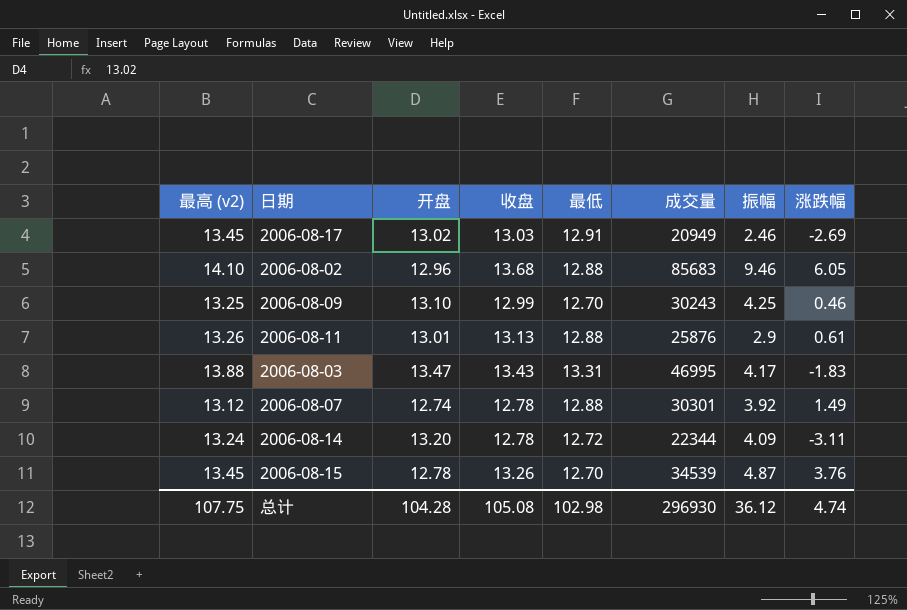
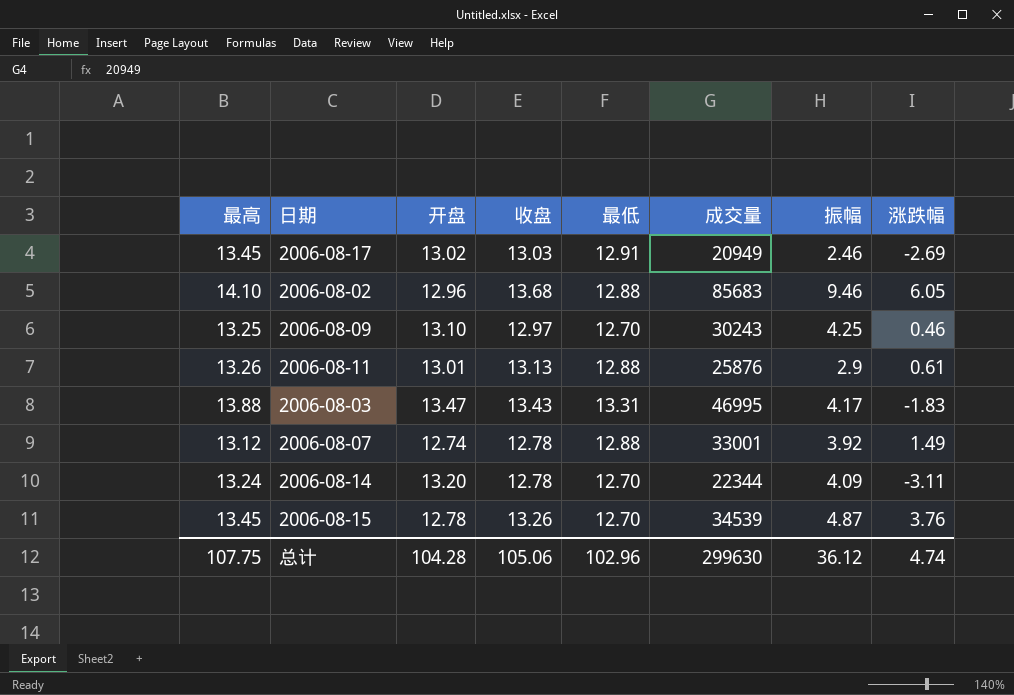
column name: 最高 (v2) -> 最高
2006-08-09 | 收盘: 12.99 -> 12.97
2006-08-07 | 成交量: 30301 -> 33001
2006-08-14 | 最低: 12.72 -> 12.70
总计 | 收盘: 105.08 -> 105.06
总计 | 最低: 102.98 -> 102.96
总计 | 成交量: 296930 -> 299630

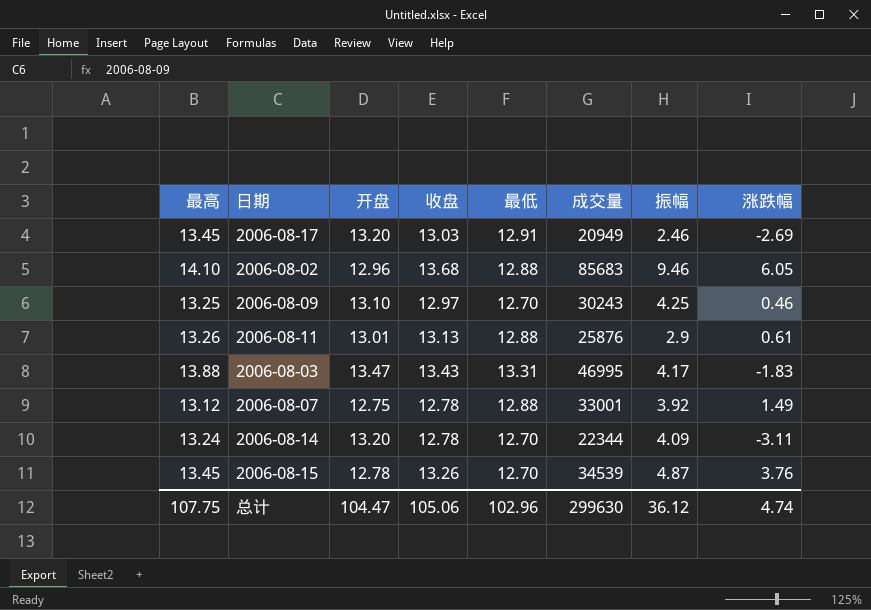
2006-08-17 | 开盘: 13.02 -> 13.20
2006-08-07 | 开盘: 12.74 -> 12.75
总计 | 开盘: 104.28 -> 104.47

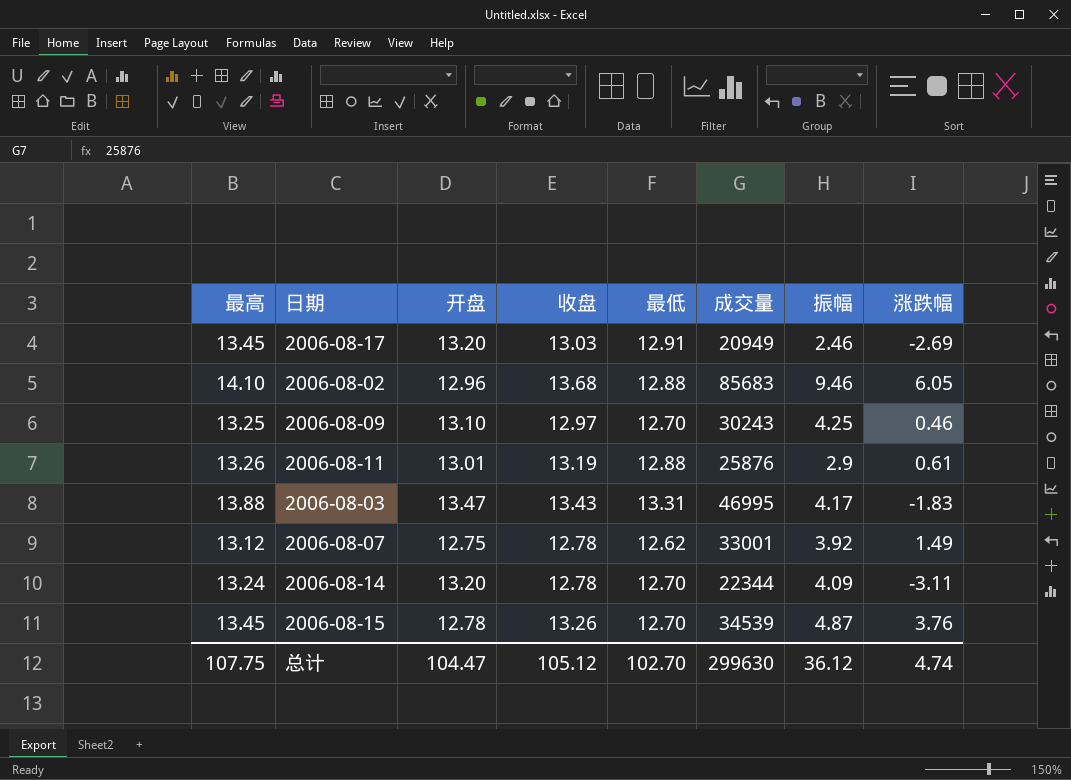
2006-08-11 | 收盘: 13.13 -> 13.19
2006-08-07 | 最低: 12.88 -> 12.62
总计 | 收盘: 105.06 -> 105.12
总计 | 最低: 102.96 -> 102.70

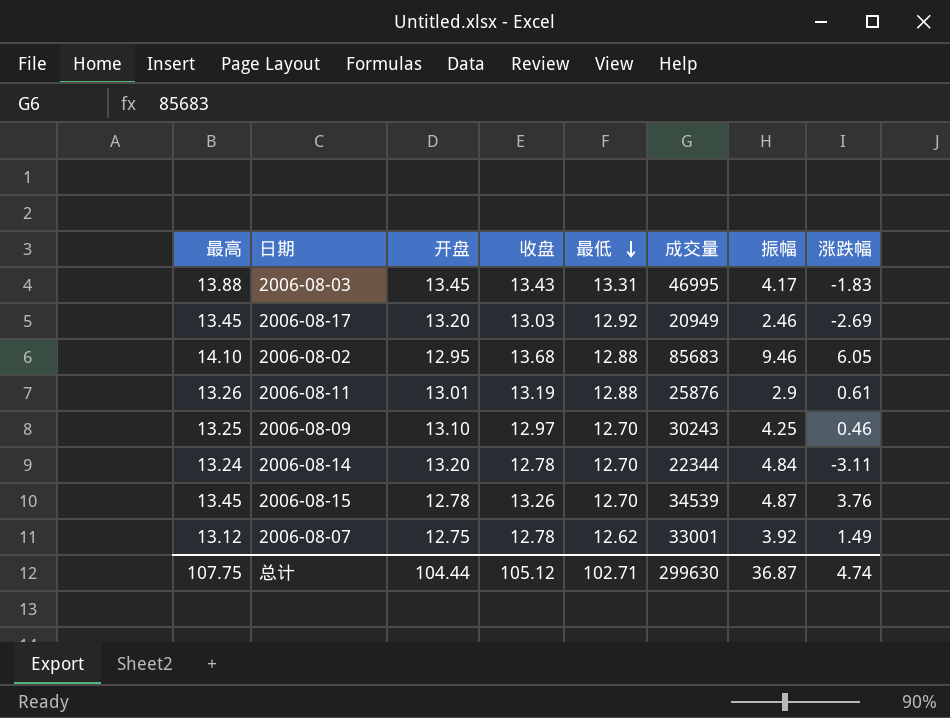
row order: none -> 最低 descending
2006-08-03 | 开盘: 13.47 -> 13.45
2006-08-17 | 最低: 12.91 -> 12.92
2006-08-02 | 开盘: 12.96 -> 12.95
2006-08-14 | 振幅: 4.09 -> 4.84
总计 | 开盘: 104.47 -> 104.44
总计 | 最低: 102.70 -> 102.71
总计 | 振幅: 36.12 -> 36.87

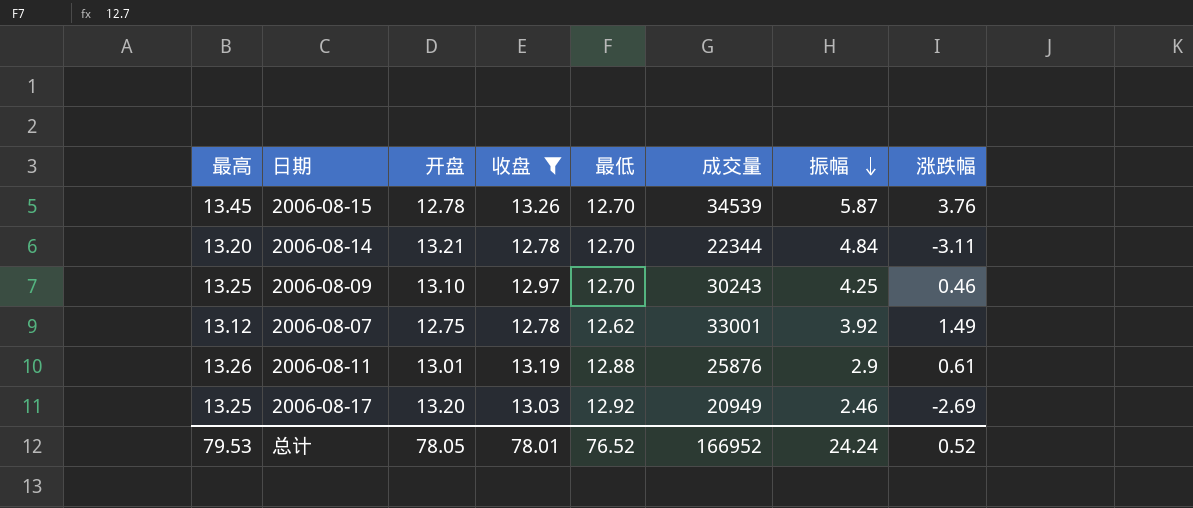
filter: none -> 收盘 <= 13.26
row order: 最低 descending -> 振幅 descending
2006-08-15 | 振幅: 4.87 -> 5.87
2006-08-14 | 最高: 13.24 -> 13.20
2006-08-14 | 开盘: 13.20 -> 13.21
2006-08-17 | 最高: 13.45 -> 13.25
总计 | 最高: 107.75 -> 79.53
总计 | 开盘: 104.44 -> 78.05
总计 | 收盘: 105.12 -> 78.01
总计 | 最低: 102.71 -> 76.52
总计 | 成交量: 299630 -> 166952
总计 | 振幅: 36.87 -> 24.24
总计 | 涨跌幅: 4.74 -> 0.52

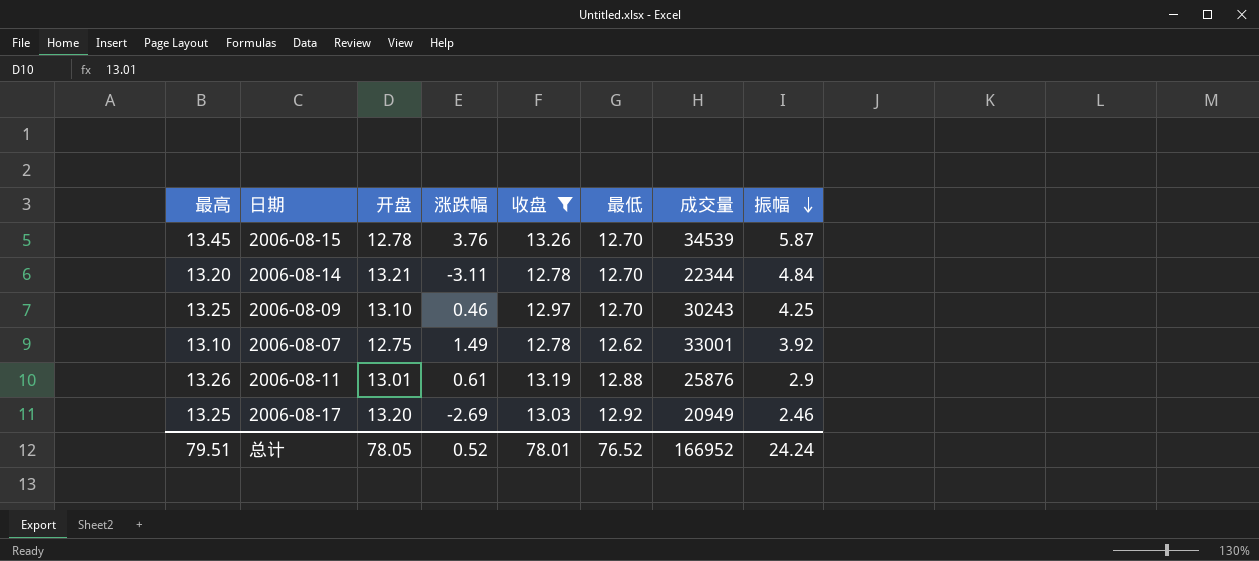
column 涨跌幅 | position: 8 -> 4
2006-08-07 | 最高: 13.12 -> 13.10
总计 | 最高: 79.53 -> 79.51

